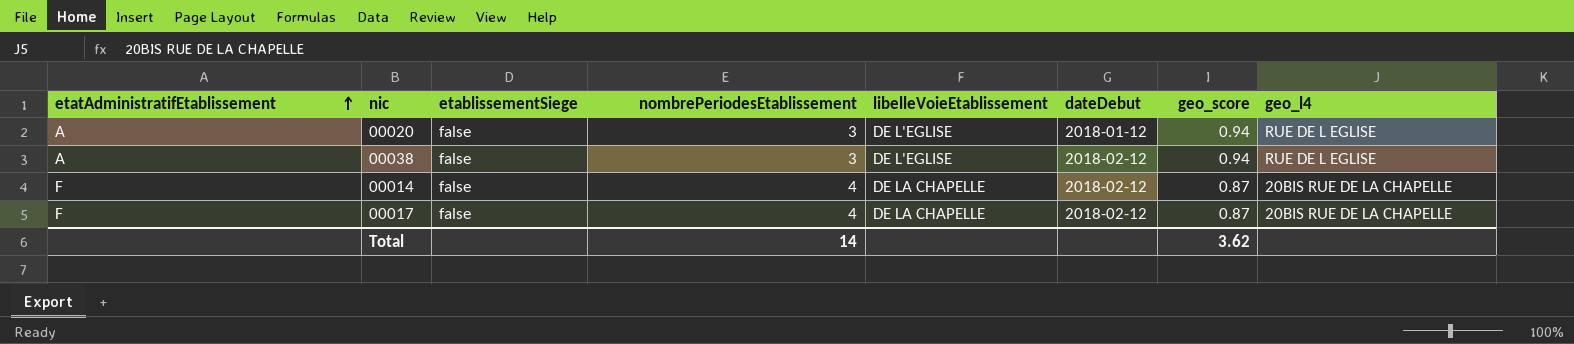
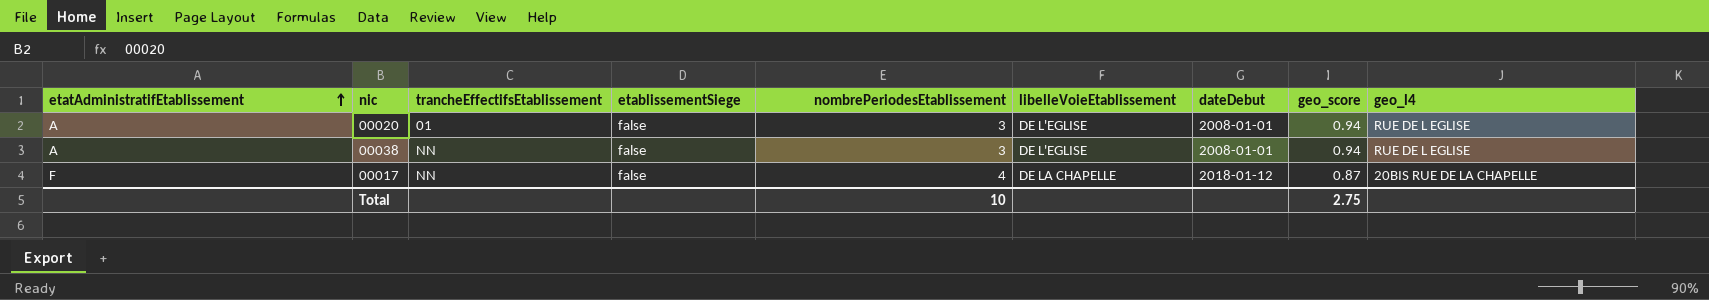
column trancheEffectifsEtablissement | position: none -> 3
row 00014: F | false | 4 | DE LA CHAPELLE | 2018-02-12 | 0.87 | 20BIS RUE DE LA CHAPELLE -> none
00020 | dateDebut: 2018-01-12 -> 2008-01-01
00038 | dateDebut: 2018-02-12 -> 2008-01-01
00017 | dateDebut: 2018-02-12 -> 2018-01-12
Total | nombrePeriodesEtablissement: 14 -> 10
Total | geo_score: 3.62 -> 2.75

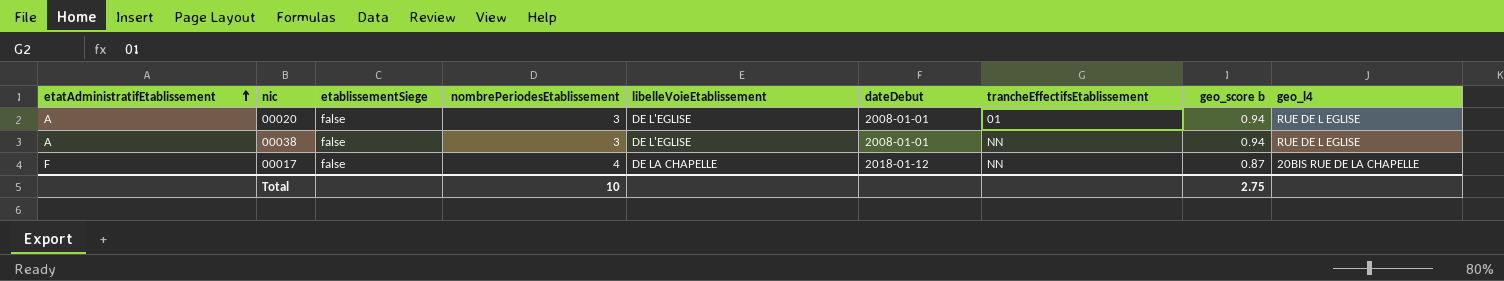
column trancheEffectifsEtablissement | position: 3 -> 7
column name: geo_score -> geo_score b

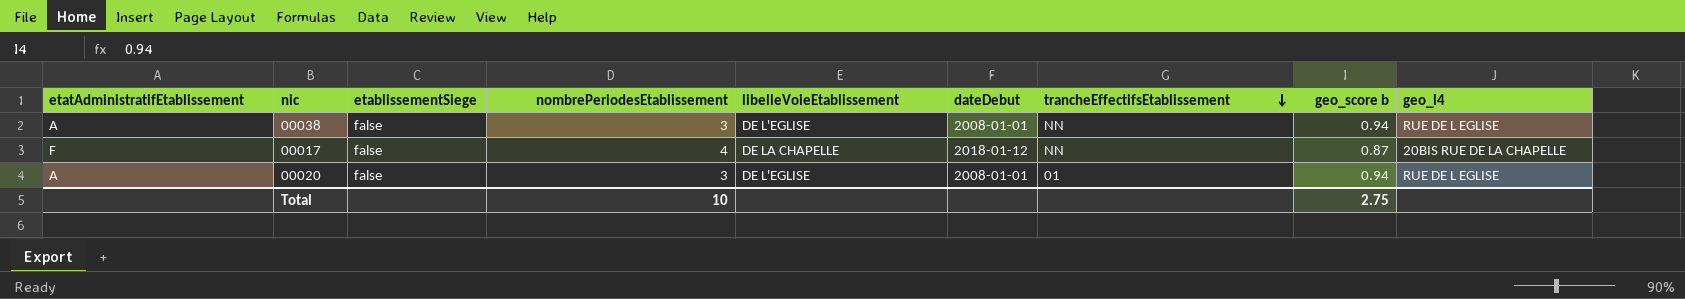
row order: etatAdministratifEtablissement ascending -> trancheEffectifsEtablissement descending

